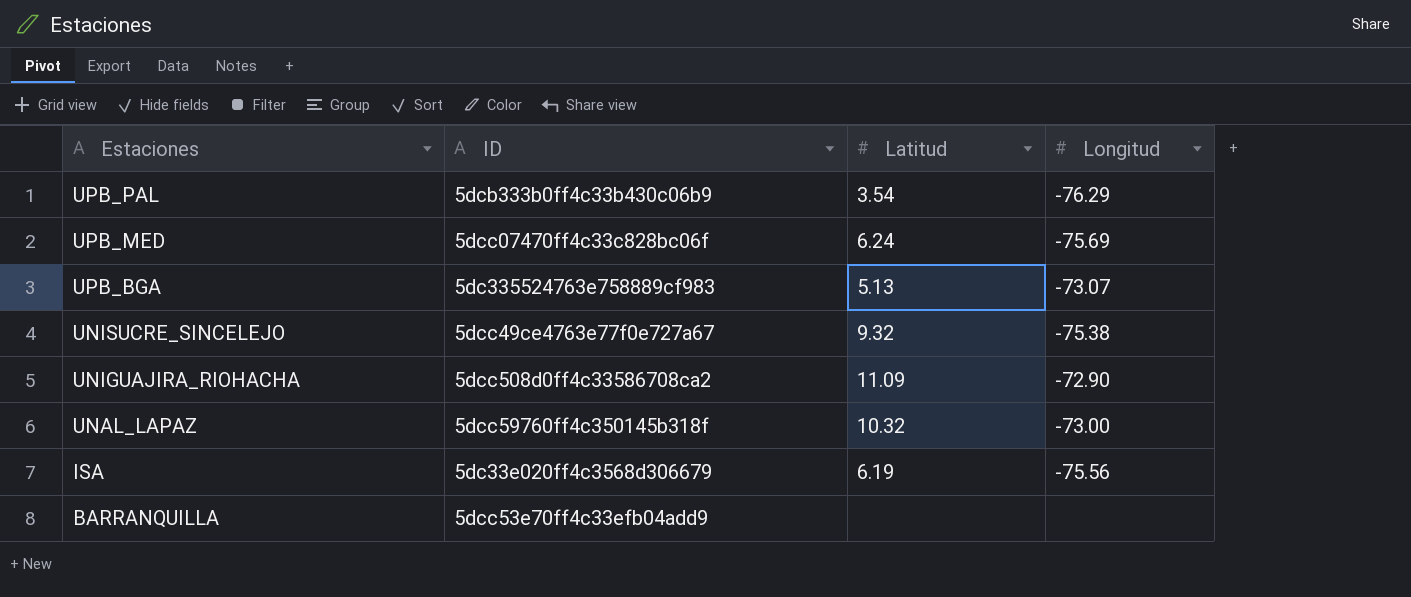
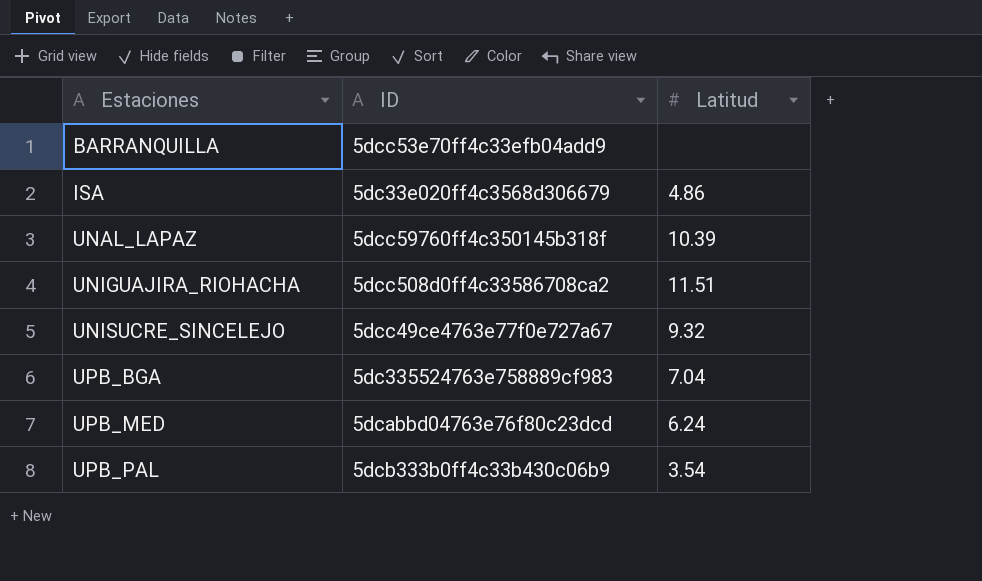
row order: Estaciones descending -> Estaciones ascending
column Longitud | position: 4 -> none
ISA | Latitud: 6.19 -> 4.86
UNAL_LAPAZ | Latitud: 10.32 -> 10.39
UNIGUAJIRA_RIOHACHA | Latitud: 11.09 -> 11.51
UPB_BGA | Latitud: 5.13 -> 7.04
UPB_MED | ID: 5dcc07470ff4c33c828bc06f -> 5dcabbd04763e76f80c23dcd

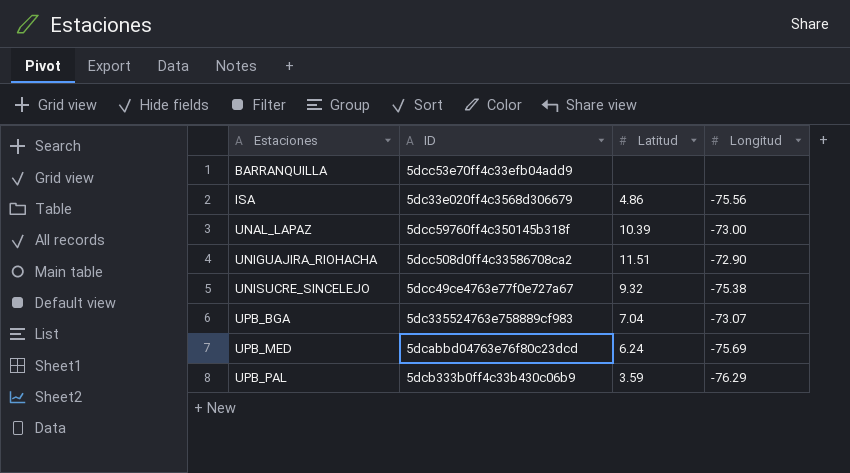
column Longitud | position: none -> 4
UPB_PAL | Latitud: 3.54 -> 3.59

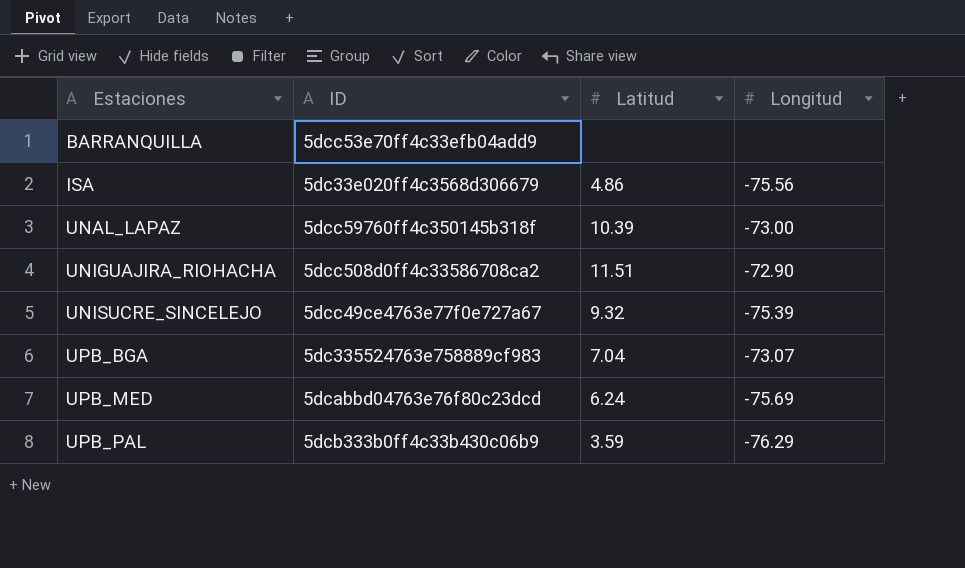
UNISUCRE_SINCELEJO | Longitud: -75.38 -> -75.39

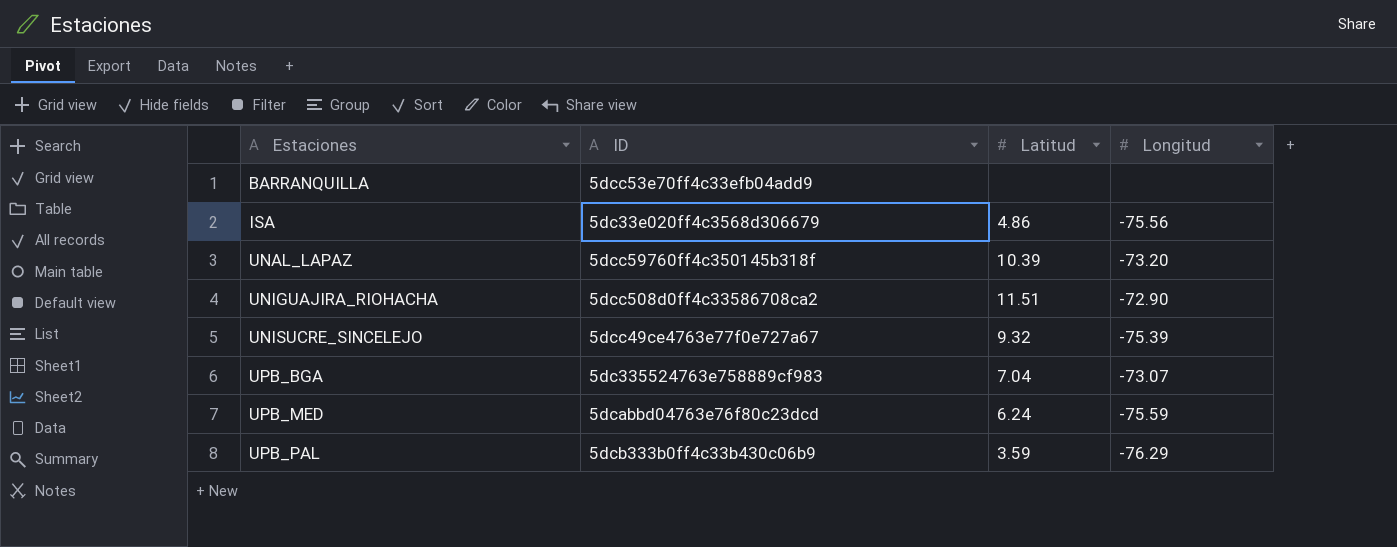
UNAL_LAPAZ | Longitud: -73.00 -> -73.20
UPB_MED | Longitud: -75.69 -> -75.59

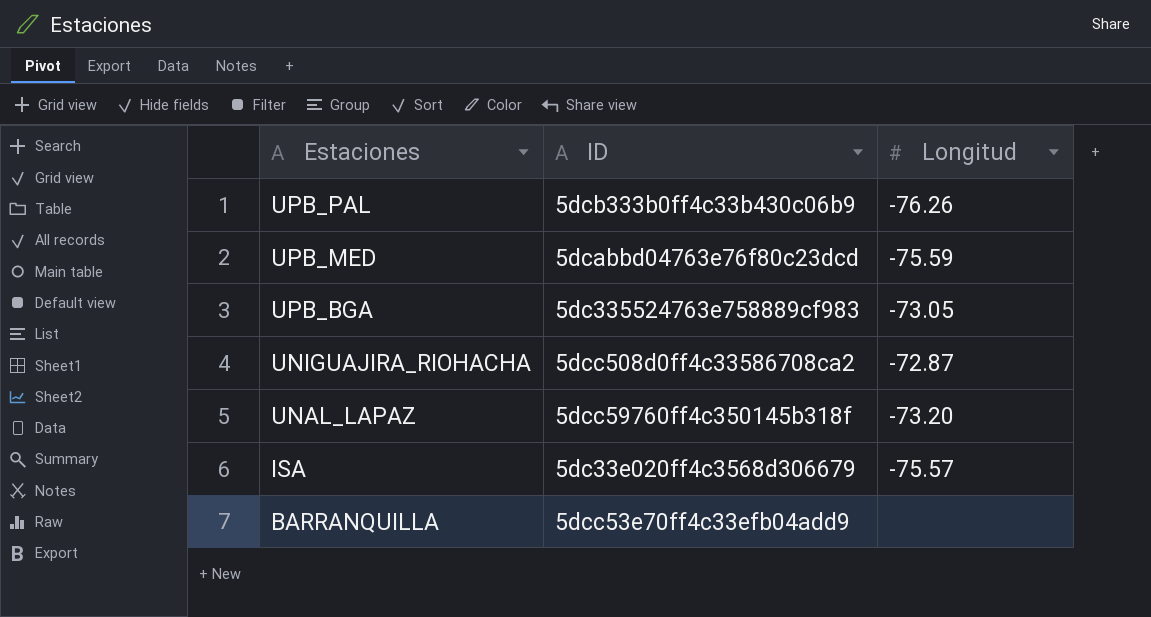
row order: Estaciones ascending -> Estaciones descending
column Latitud | position: 3 -> none
row UNISUCRE_SINCELEJO: 5dcc49ce4763e77f0e727a67 | 9.32 | -75.39 -> none
UPB_PAL | Longitud: -76.29 -> -76.26
UPB_BGA | Longitud: -73.07 -> -73.05
UNIGUAJIRA_RIOHACHA | Longitud: -72.90 -> -72.87
ISA | Longitud: -75.56 -> -75.57

